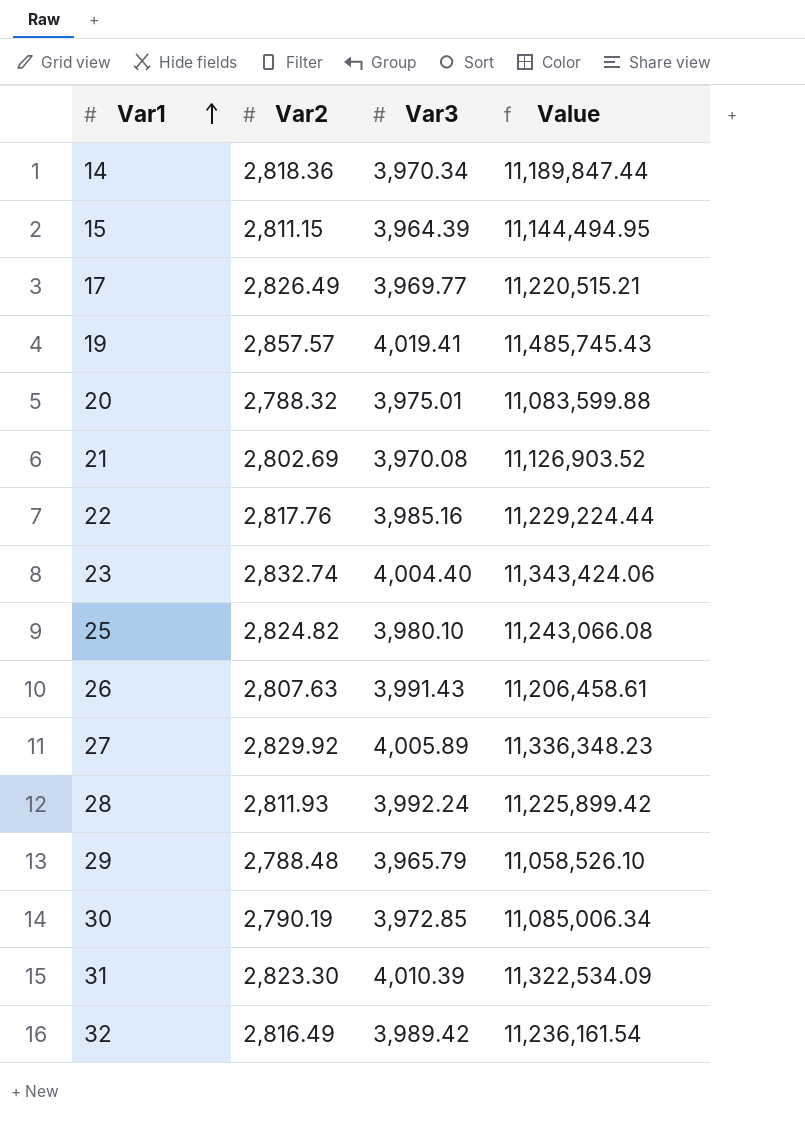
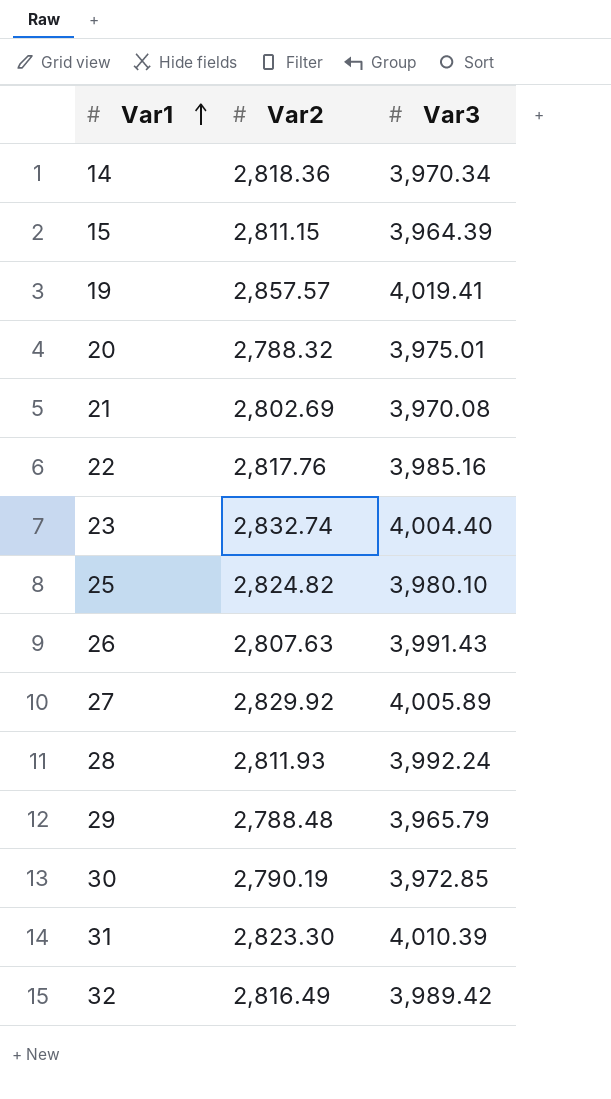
column Value | formula: [Var2] * [Var3] -> none
row 17: 2,826.49 | 3,969.77 | 11,220,515.21 -> none

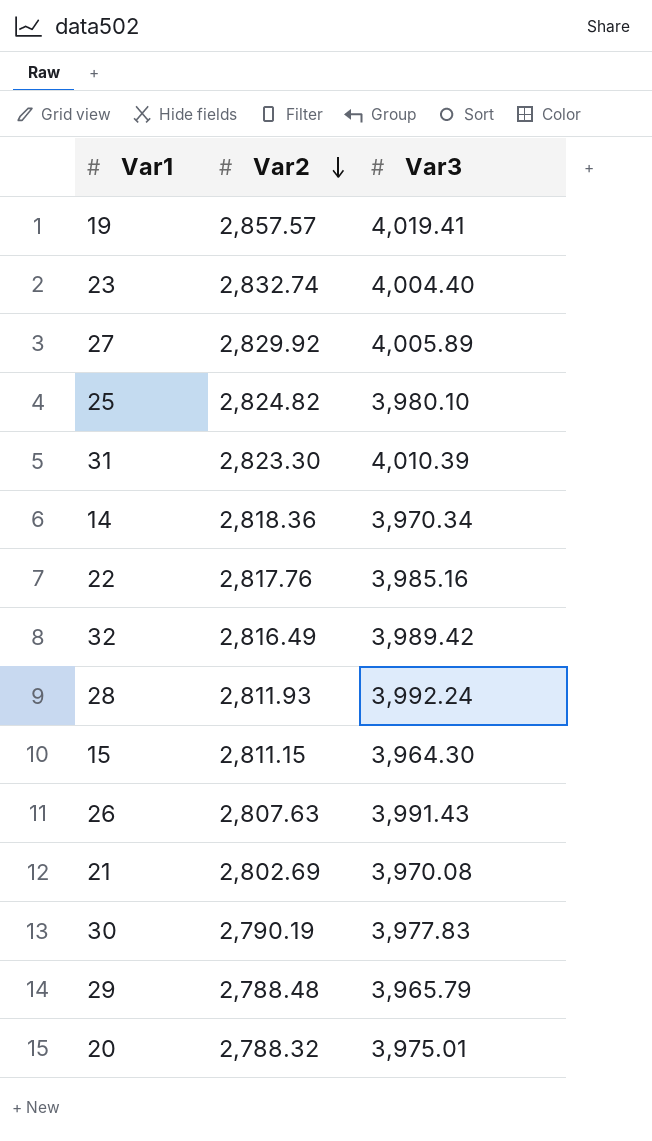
row order: Var1 ascending -> Var2 descending
15 | Var3: 3,964.39 -> 3,964.30
30 | Var3: 3,972.85 -> 3,977.83

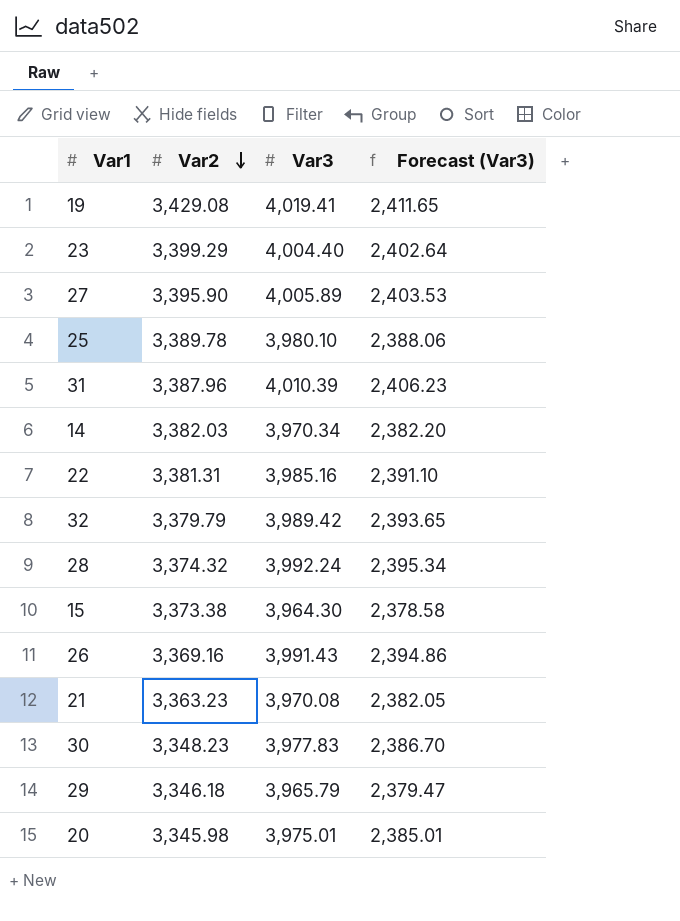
column Forecast (Var3) | formula: none -> [Var3] * 0.6
19 | Var2: 2,857.57 -> 3,429.08
23 | Var2: 2,832.74 -> 3,399.29
27 | Var2: 2,829.92 -> 3,395.90
25 | Var2: 2,824.82 -> 3,389.78
31 | Var2: 2,823.30 -> 3,387.96
14 | Var2: 2,818.36 -> 3,382.03
22 | Var2: 2,817.76 -> 3,381.31
32 | Var2: 2,816.49 -> 3,379.79
28 | Var2: 2,811.93 -> 3,374.32
15 | Var2: 2,811.15 -> 3,373.38
26 | Var2: 2,807.63 -> 3,369.16
21 | Var2: 2,802.69 -> 3,363.23
30 | Var2: 2,790.19 -> 3,348.23
29 | Var2: 2,788.48 -> 3,346.18
20 | Var2: 2,788.32 -> 3,345.98

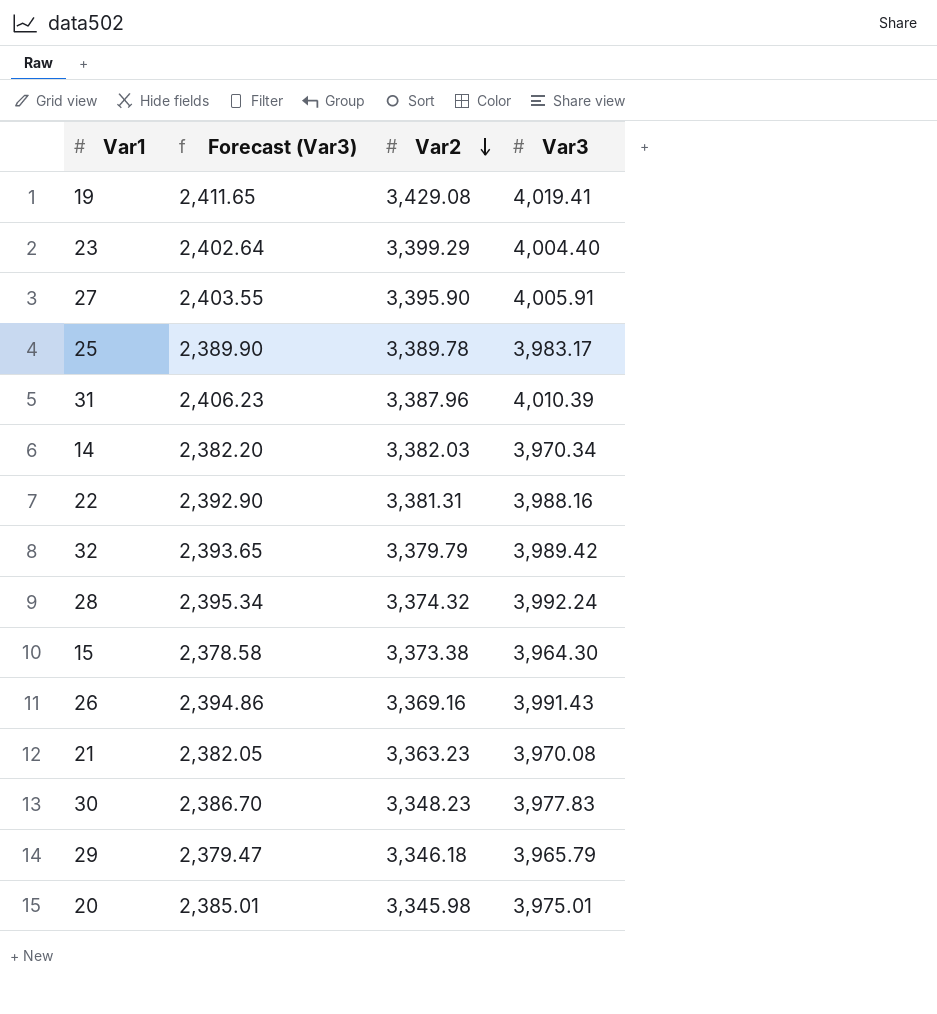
column Forecast (Var3) | position: 4 -> 2
27 | Forecast (Var3): 2,403.53 -> 2,403.55
27 | Var3: 4,005.89 -> 4,005.91
25 | Forecast (Var3): 2,388.06 -> 2,389.90
25 | Var3: 3,980.10 -> 3,983.17
22 | Forecast (Var3): 2,391.10 -> 2,392.90
22 | Var3: 3,985.16 -> 3,988.16

